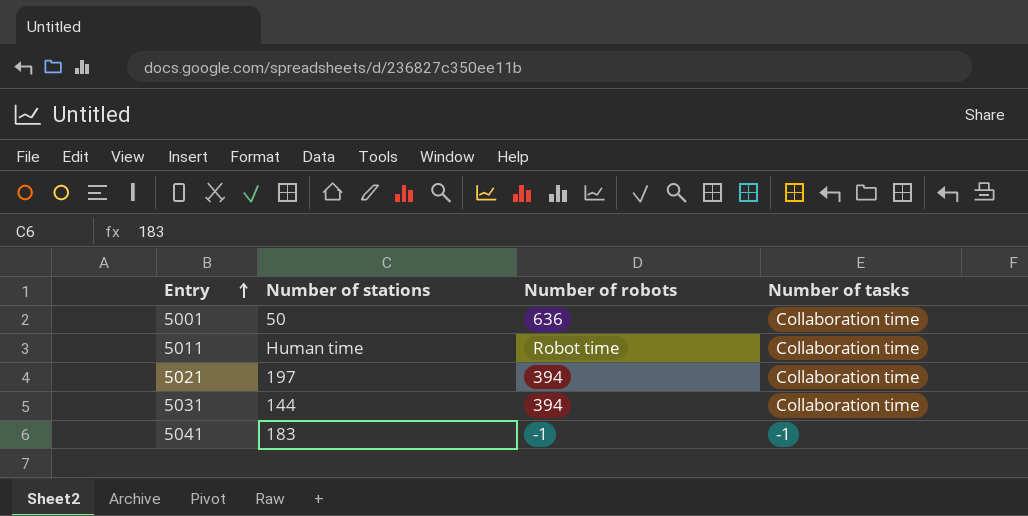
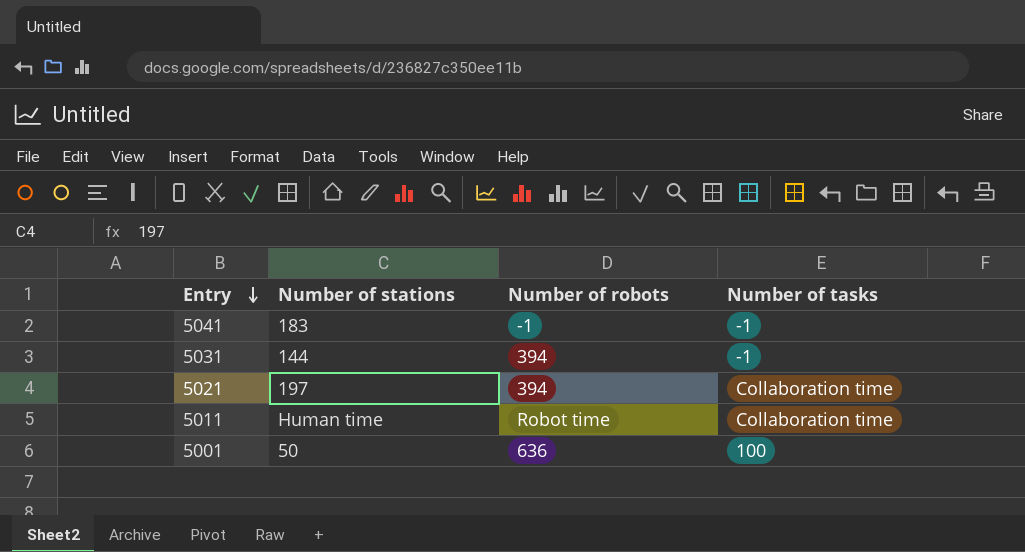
row order: Entry ascending -> Entry descending
5031 | Number of tasks: Collaboration time -> -1
5001 | Number of tasks: Collaboration time -> 100

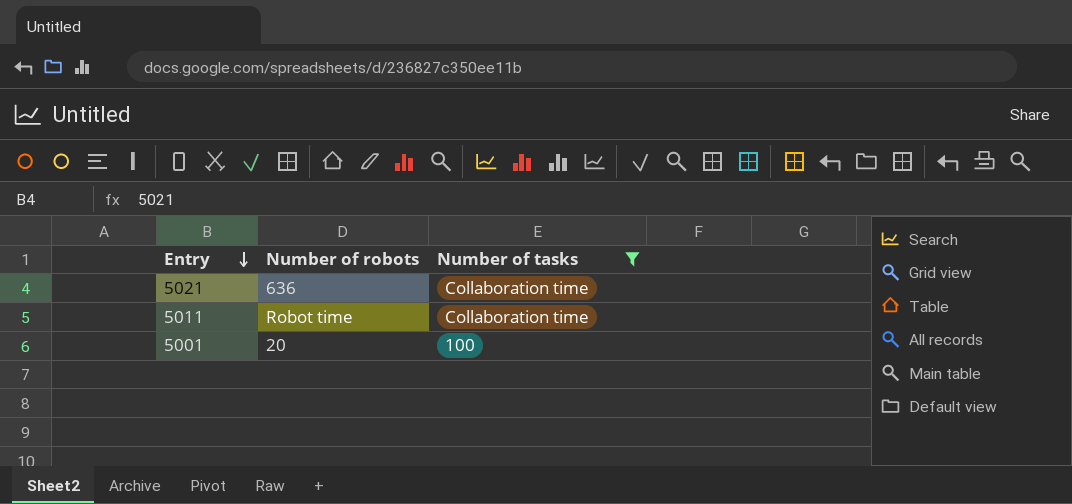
filter: none -> Number of tasks != -1
column Number of stations | position: 2 -> none
5021 | Number of robots: 394 -> 636
5001 | Number of robots: 636 -> 20

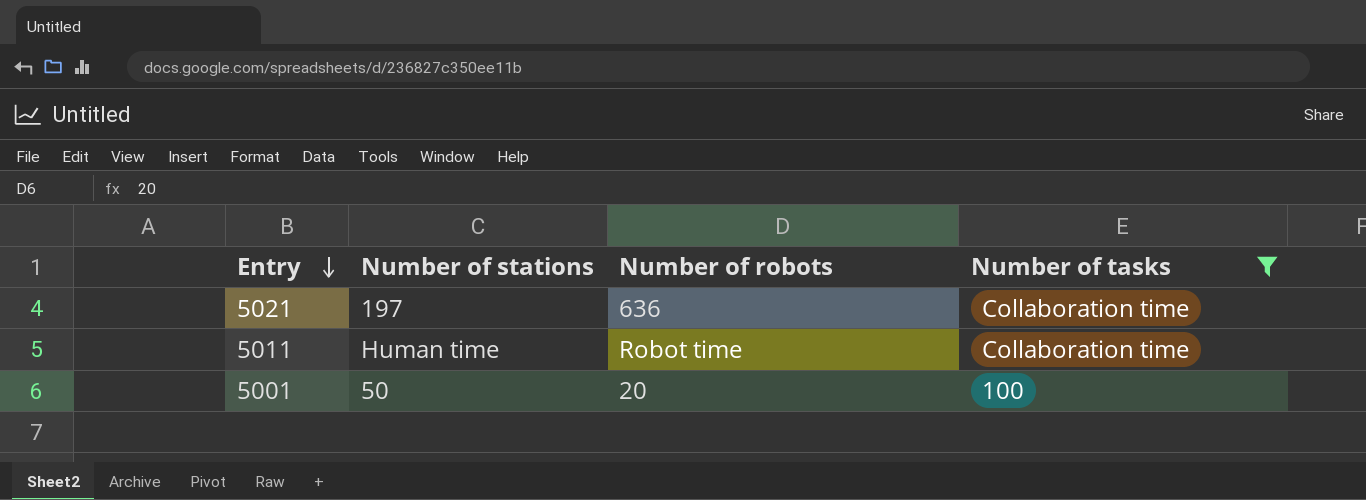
column Number of stations | position: none -> 2

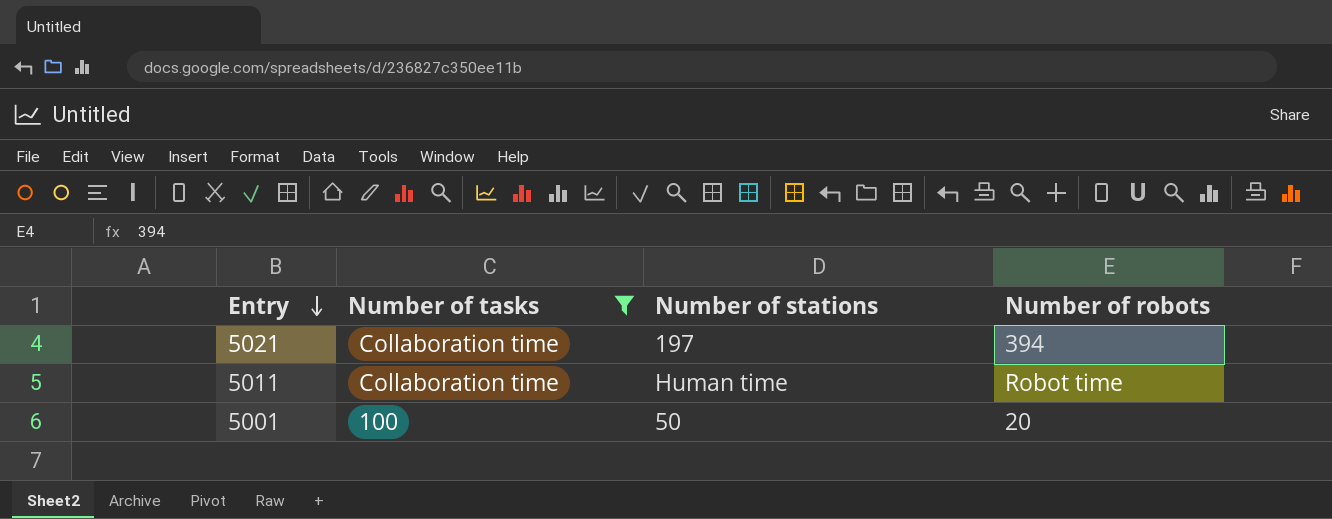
column Number of tasks | position: 4 -> 2
5021 | Number of robots: 636 -> 394

